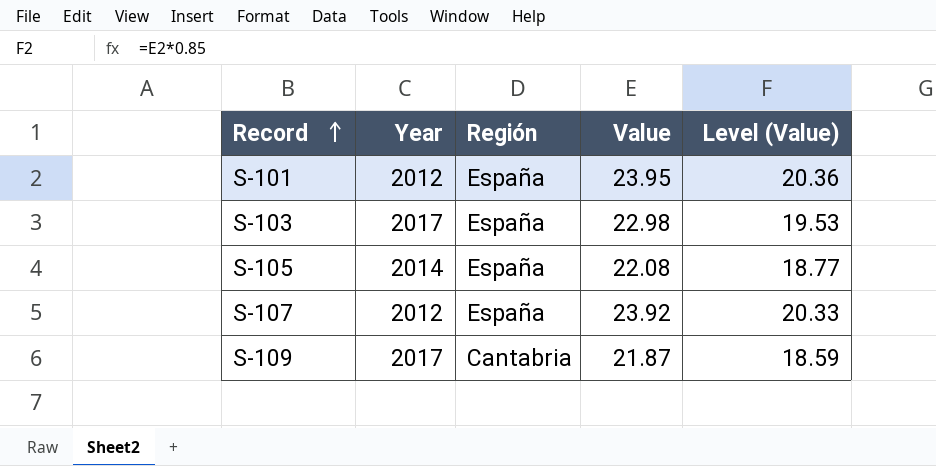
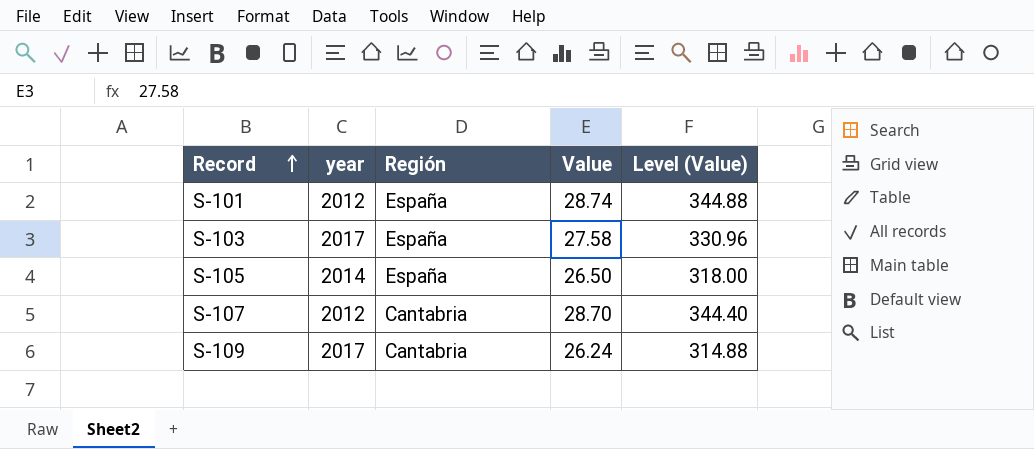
column name: Year -> year
column Level (Value) | formula: [Value] * 0.85 -> [Value] * 12
S-101 | Value: 23.95 -> 28.74
S-103 | Value: 22.98 -> 27.58
S-105 | Value: 22.08 -> 26.50
S-107 | Región: España -> Cantabria
S-107 | Value: 23.92 -> 28.70
S-109 | Value: 21.87 -> 26.24

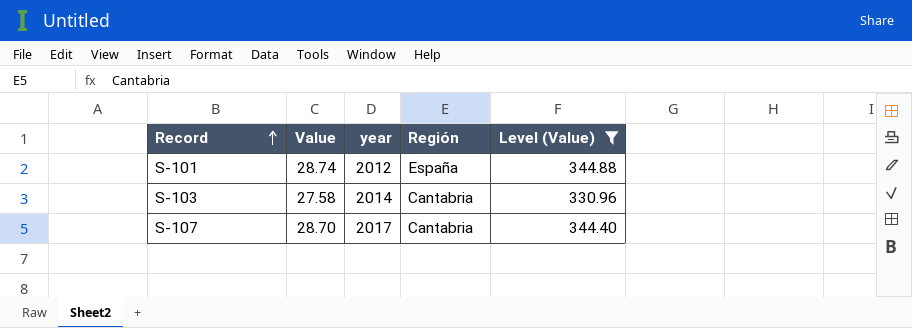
filter: none -> Level (Value) >= 330.96
column Value | position: 4 -> 2
S-103 | year: 2017 -> 2014
S-103 | Región: España -> Cantabria
S-107 | year: 2012 -> 2017

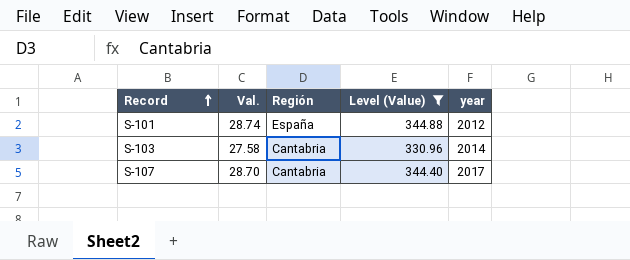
column name: Value -> Val.
column year | position: 3 -> 5

